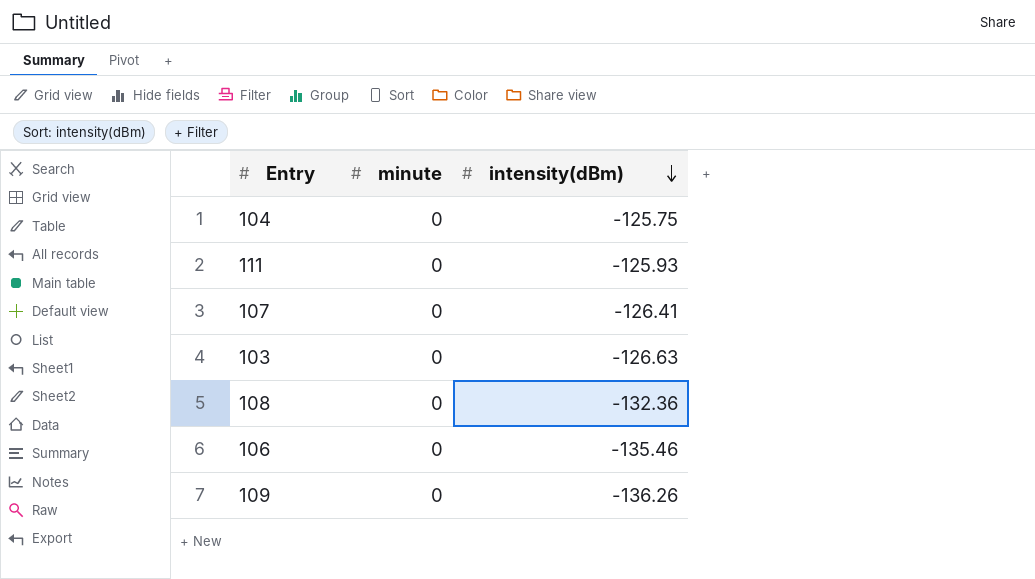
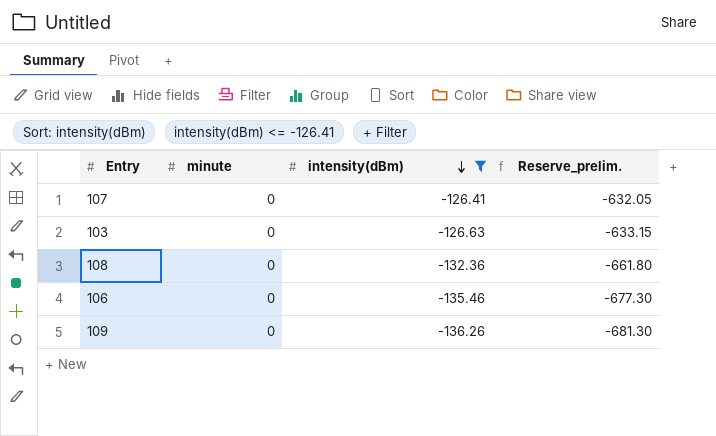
filter: none -> intensity(dBm) <= -126.41
column Reserve_prelim. | formula: none -> [intensity(dBm)] * 5

